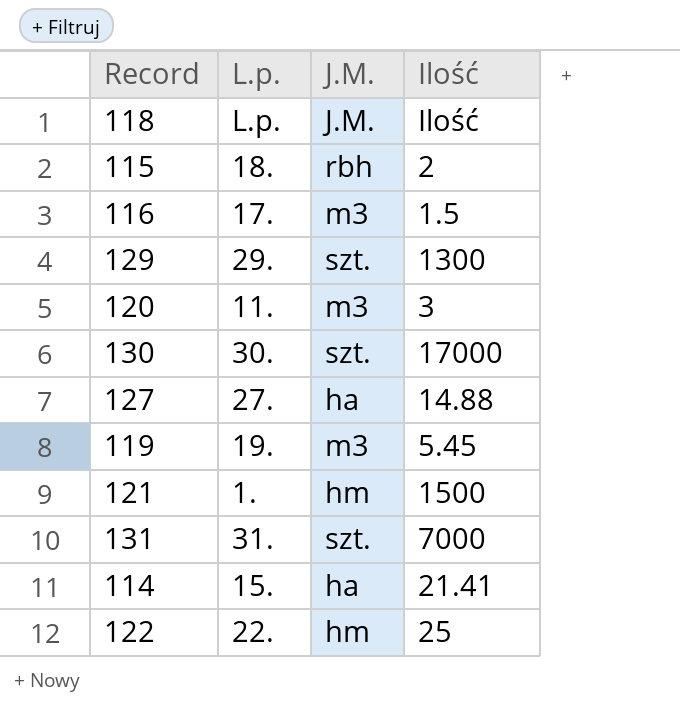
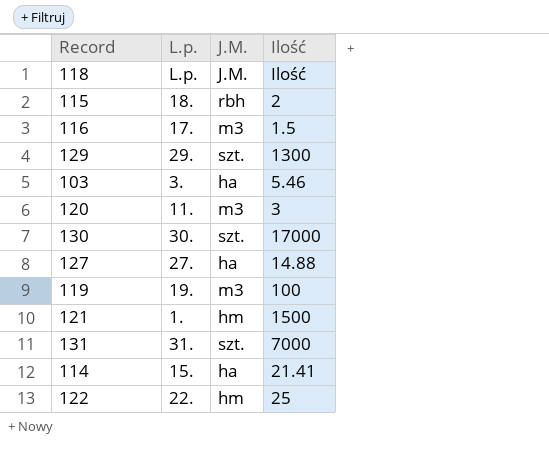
row 103: none -> 3. | ha | 5.46
119 | Ilość: 5.45 -> 100

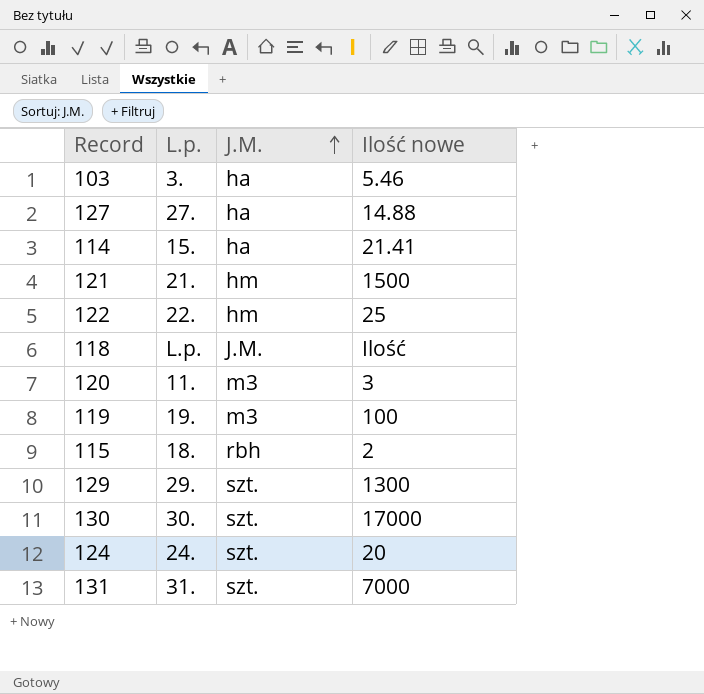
row order: none -> J.M. ascending
column name: Ilość -> Ilość nowe
row 116: 17. | m3 | 1.5 -> none
121 | L.p.: 1. -> 21.
row 124: none -> 24. | szt. | 20

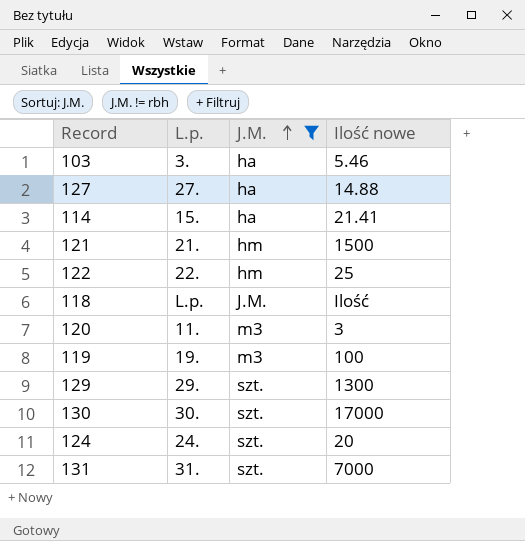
filter: none -> J.M. != rbh

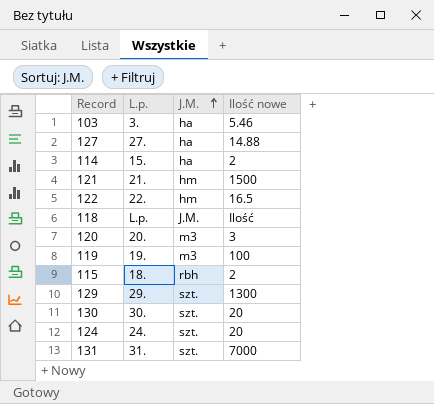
filter: J.M. != rbh -> none
114 | Ilość nowe: 21.41 -> 2
122 | Ilość nowe: 25 -> 16.5
120 | L.p.: 11. -> 20.
130 | Ilość nowe: 17000 -> 20

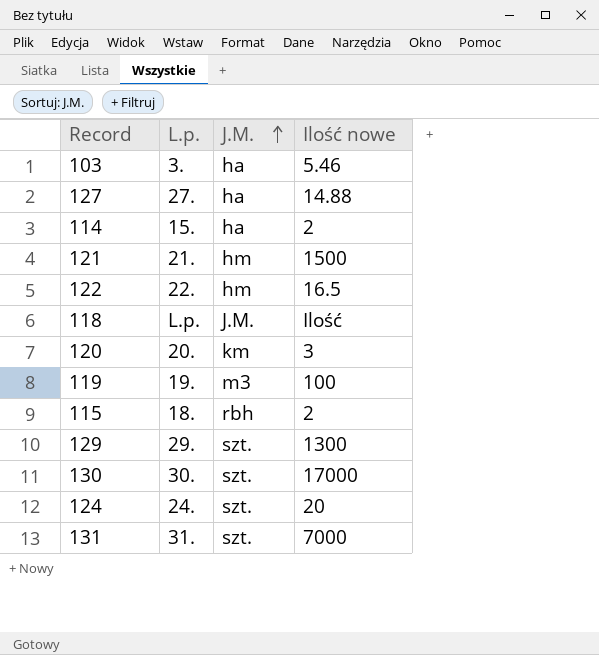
120 | J.M.: m3 -> km
130 | Ilość nowe: 20 -> 17000

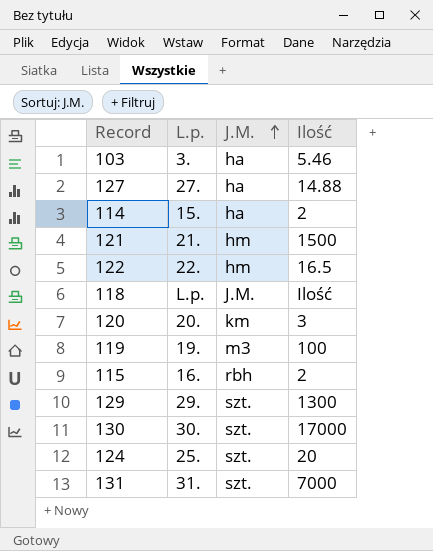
column name: Ilość nowe -> Ilość
115 | L.p.: 18. -> 16.
124 | L.p.: 24. -> 25.

